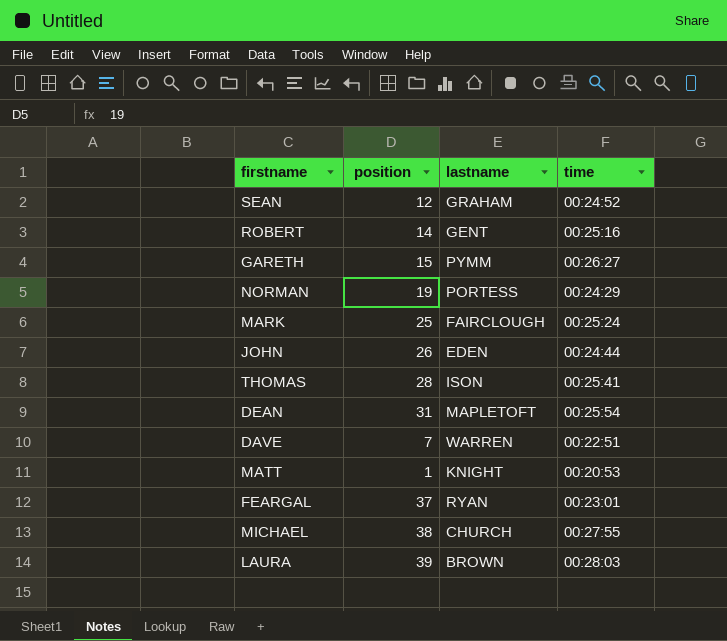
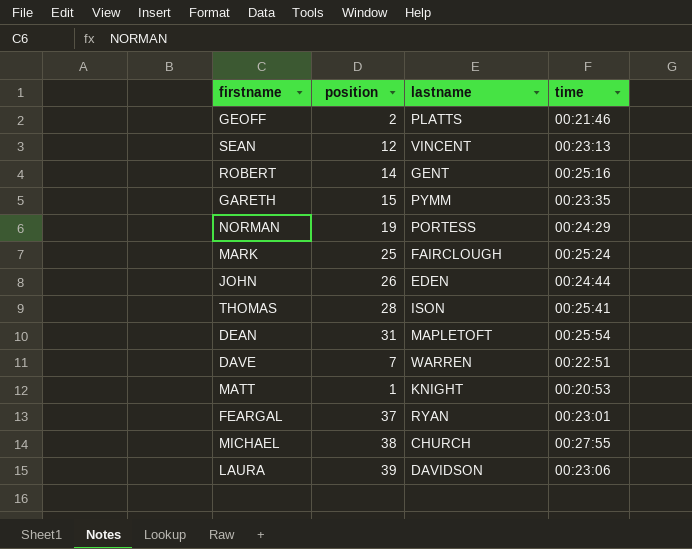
row GEOFF: none -> 2 | PLATTS | 00:21:46
SEAN | lastname: GRAHAM -> VINCENT
SEAN | time: 00:24:52 -> 00:23:13
GARETH | time: 00:26:27 -> 00:23:35
LAURA | lastname: BROWN -> DAVIDSON
LAURA | time: 00:28:03 -> 00:23:06

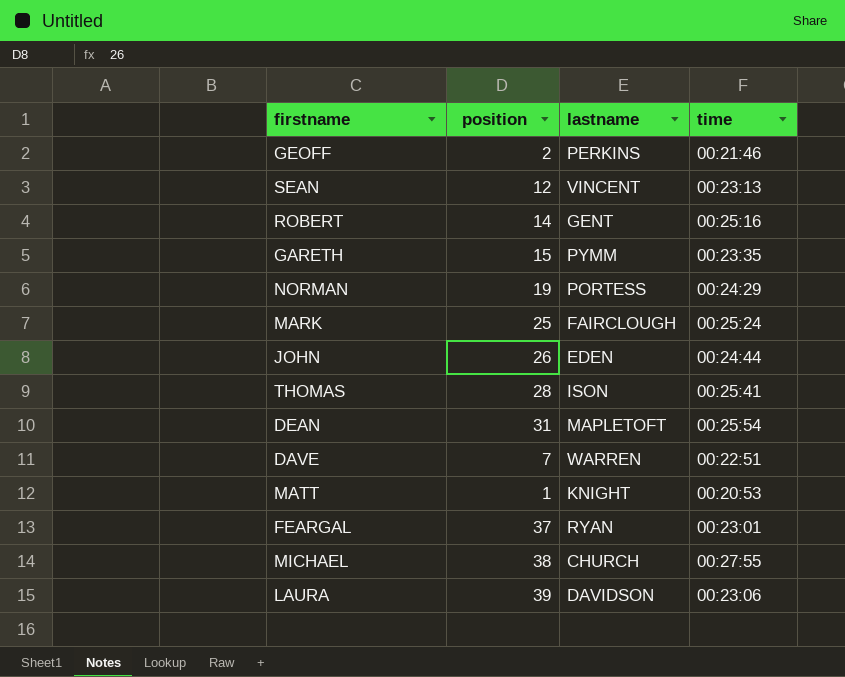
GEOFF | lastname: PLATTS -> PERKINS

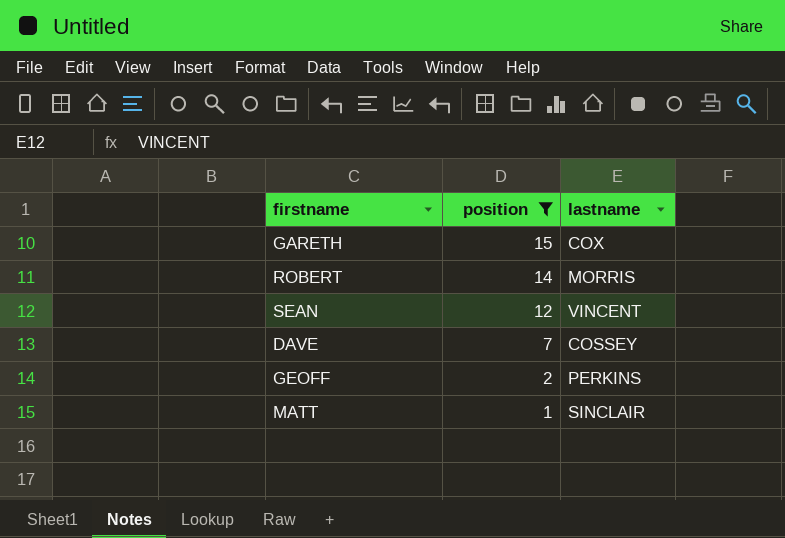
filter: none -> position <= 15
row order: none -> position descending
column time | position: 4 -> none
GARETH | lastname: PYMM -> COX
ROBERT | lastname: GENT -> MORRIS
DAVE | lastname: WARREN -> COSSEY
MATT | lastname: KNIGHT -> SINCLAIR

